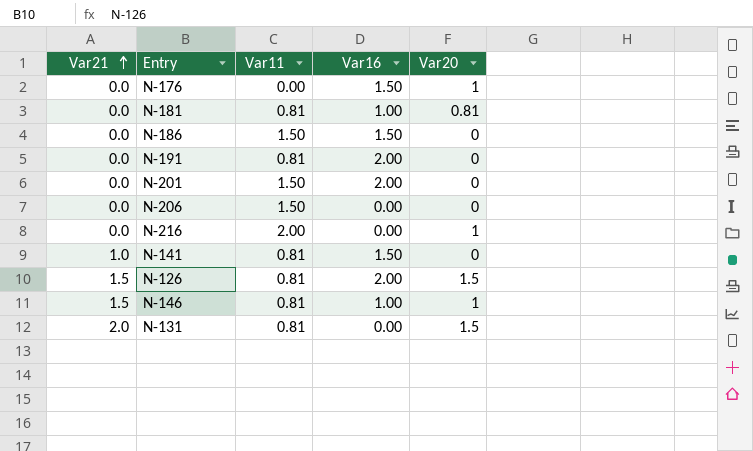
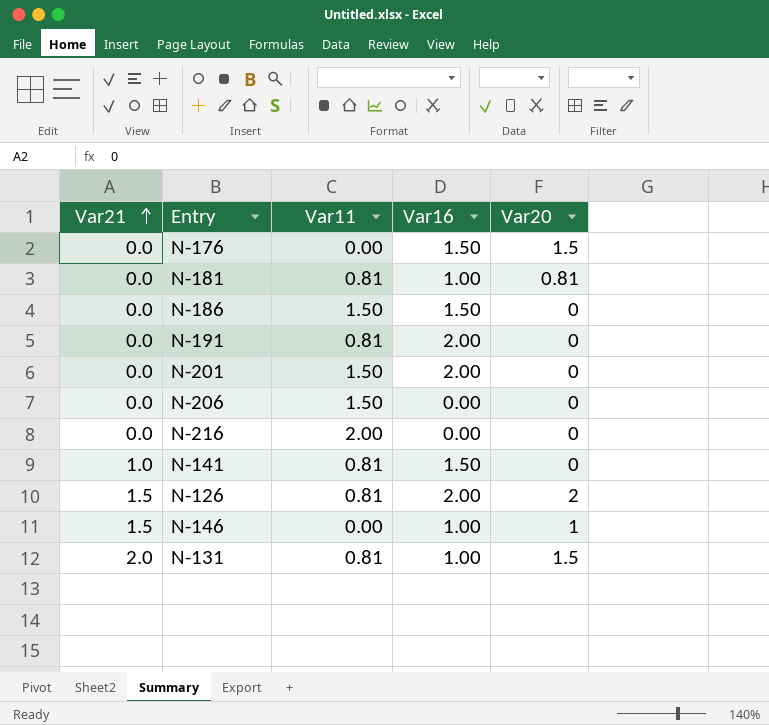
N-176 | Var20: 1 -> 1.5
N-216 | Var20: 1 -> 0
N-126 | Var20: 1.5 -> 2
N-146 | Var11: 0.81 -> 0.00
N-131 | Var16: 0.00 -> 1.00

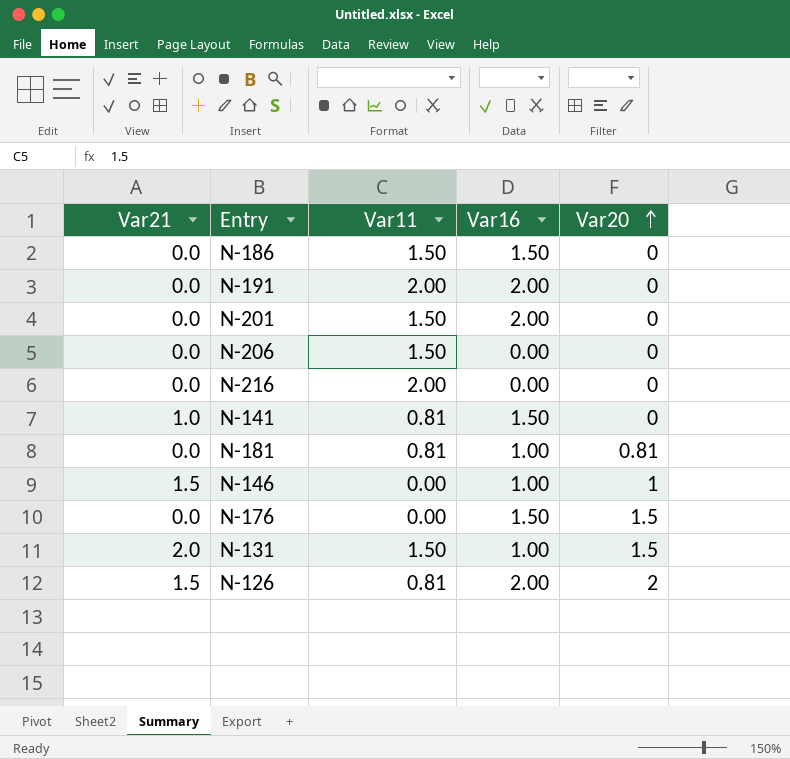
row order: Var21 ascending -> Var20 ascending
N-191 | Var11: 0.81 -> 2.00
N-131 | Var11: 0.81 -> 1.50

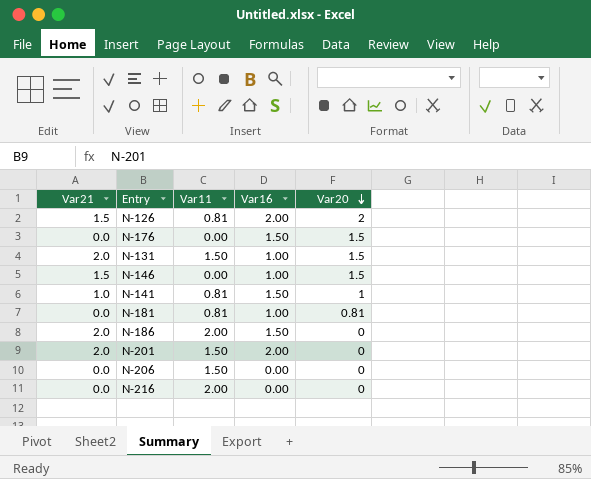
row order: Var20 ascending -> Var20 descending
row N-191: 0.0 | 2.00 | 2.00 | 0 -> none
N-146 | Var20: 1 -> 1.5
N-141 | Var20: 0 -> 1
N-186 | Var21: 0.0 -> 2.0
N-186 | Var11: 1.50 -> 2.00
N-201 | Var21: 0.0 -> 2.0

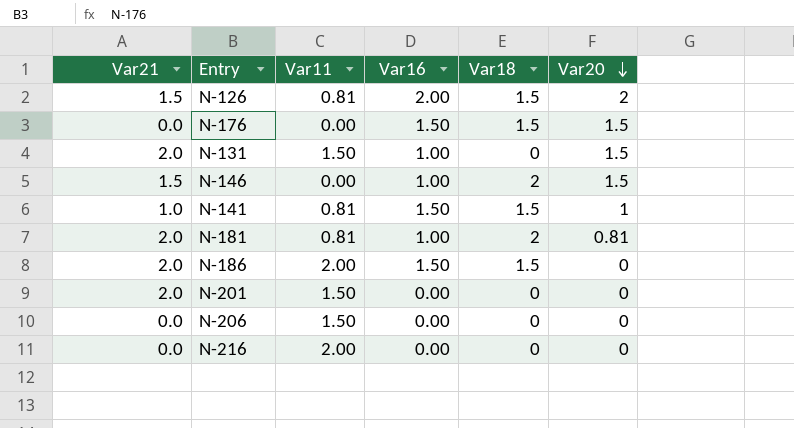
column Var18 | position: none -> 5
N-181 | Var21: 0.0 -> 2.0
N-201 | Var16: 2.00 -> 0.00

